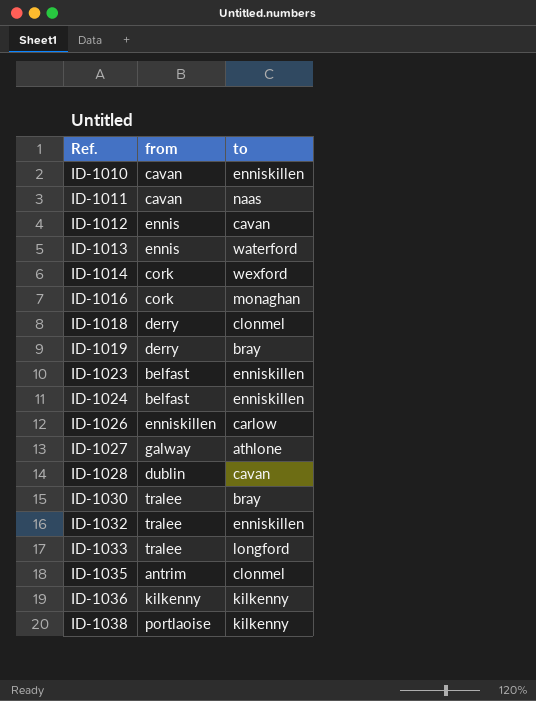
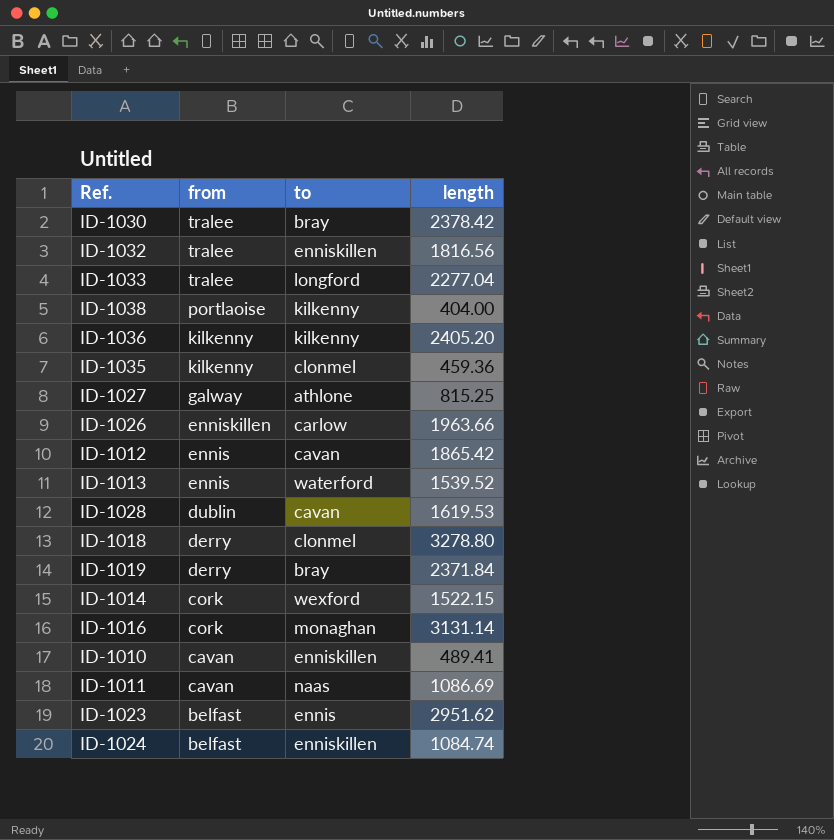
row order: Ref. ascending -> from descending
column length | position: none -> 4
ID-1035 | from: antrim -> kilkenny
ID-1023 | to: enniskillen -> ennis

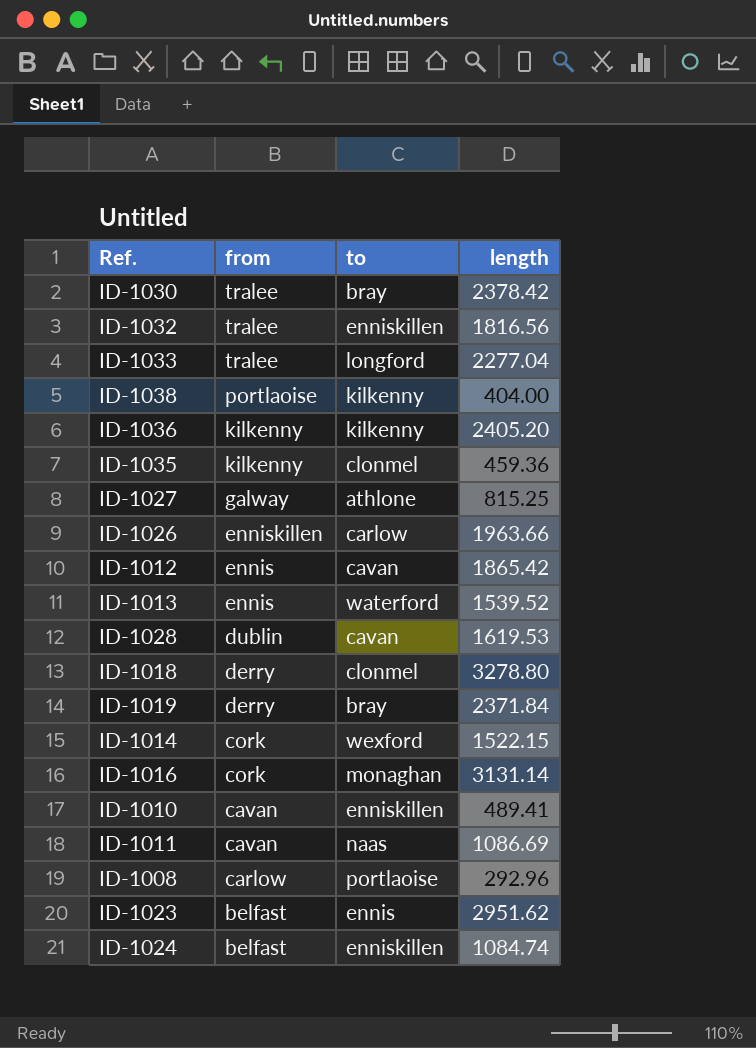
row ID-1008: none -> carlow | portlaoise | 292.96

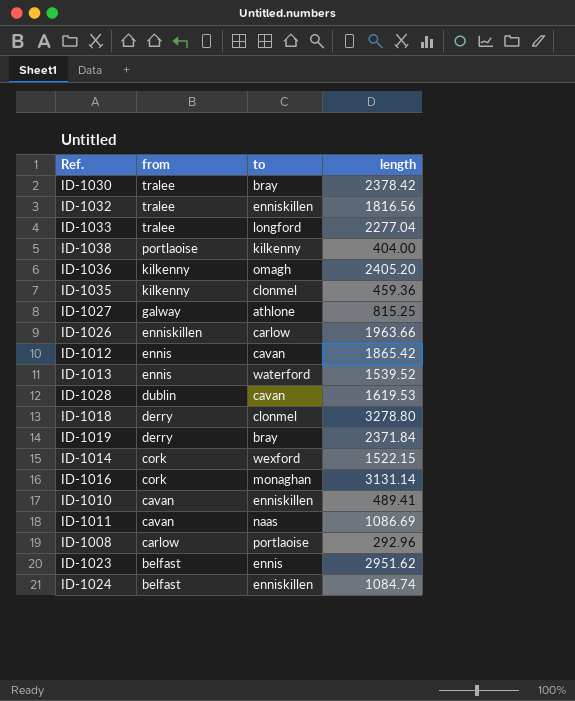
ID-1036 | to: kilkenny -> omagh

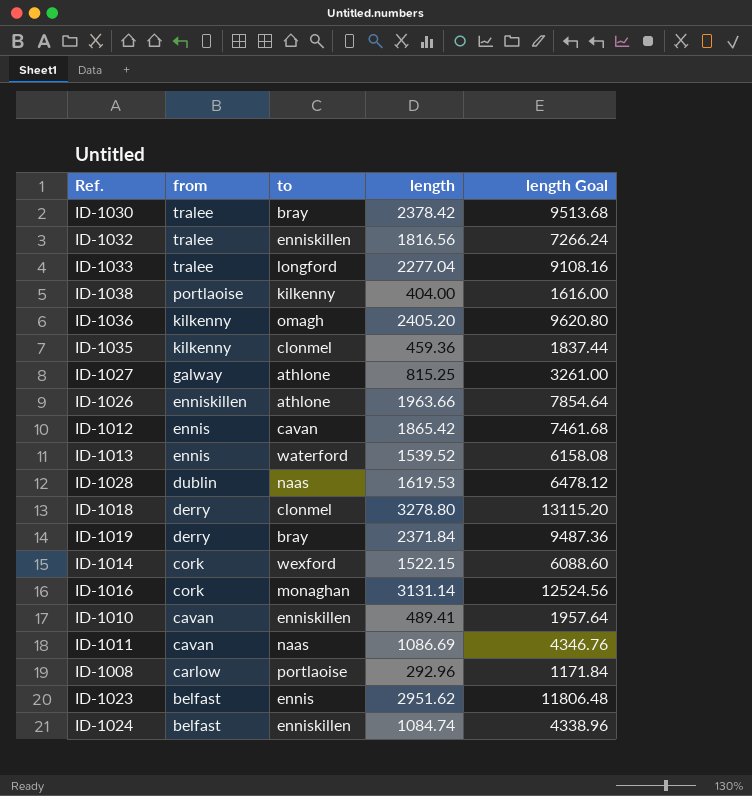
column length Goal | formula: none -> [length] * 4
ID-1026 | to: carlow -> athlone
ID-1028 | to: cavan -> naas

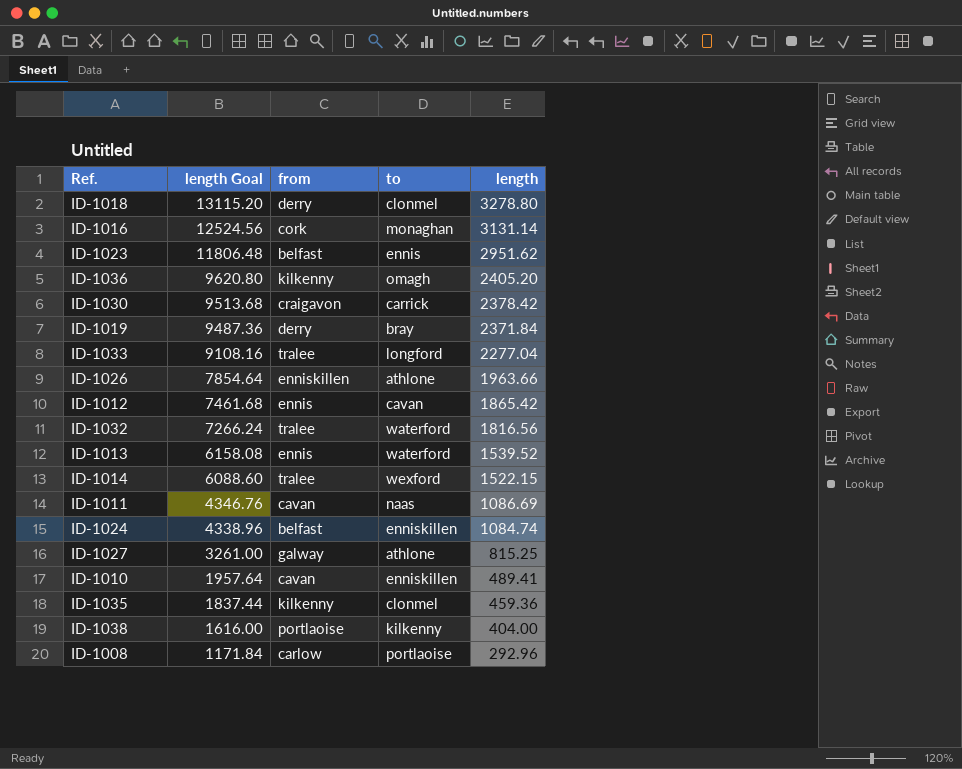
row order: from descending -> length Goal descending
column length Goal | position: 5 -> 2
row ID-1028: dublin | naas | 1619.53 | 6478.12 -> none
ID-1030 | from: tralee -> craigavon
ID-1030 | to: bray -> carrick
ID-1032 | to: enniskillen -> waterford
ID-1014 | from: cork -> tralee

